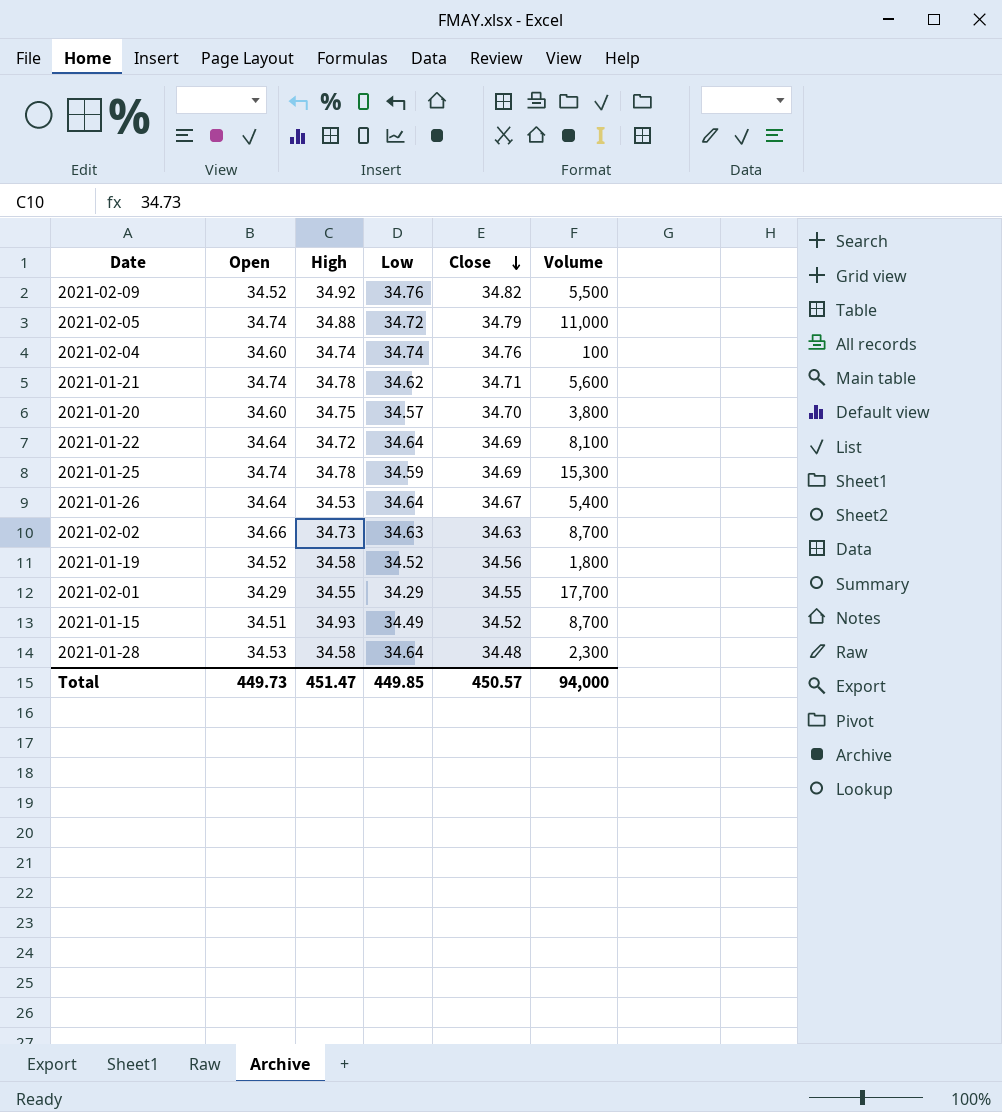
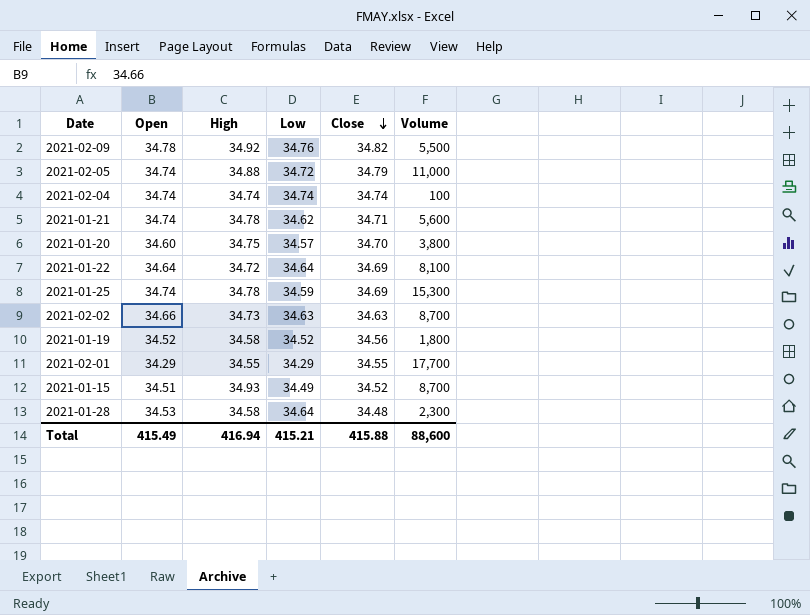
row 2021-01-26: 34.64 | 34.53 | 34.64 | 34.67 | 5,400 -> none
2021-02-09 | Open: 34.52 -> 34.78
2021-02-04 | Open: 34.60 -> 34.74
2021-02-04 | Close: 34.76 -> 34.74
Total | Open: 449.73 -> 415.49
Total | High: 451.47 -> 416.94
Total | Low: 449.85 -> 415.21
Total | Close: 450.57 -> 415.88
Total | Volume: 94,000 -> 88,600

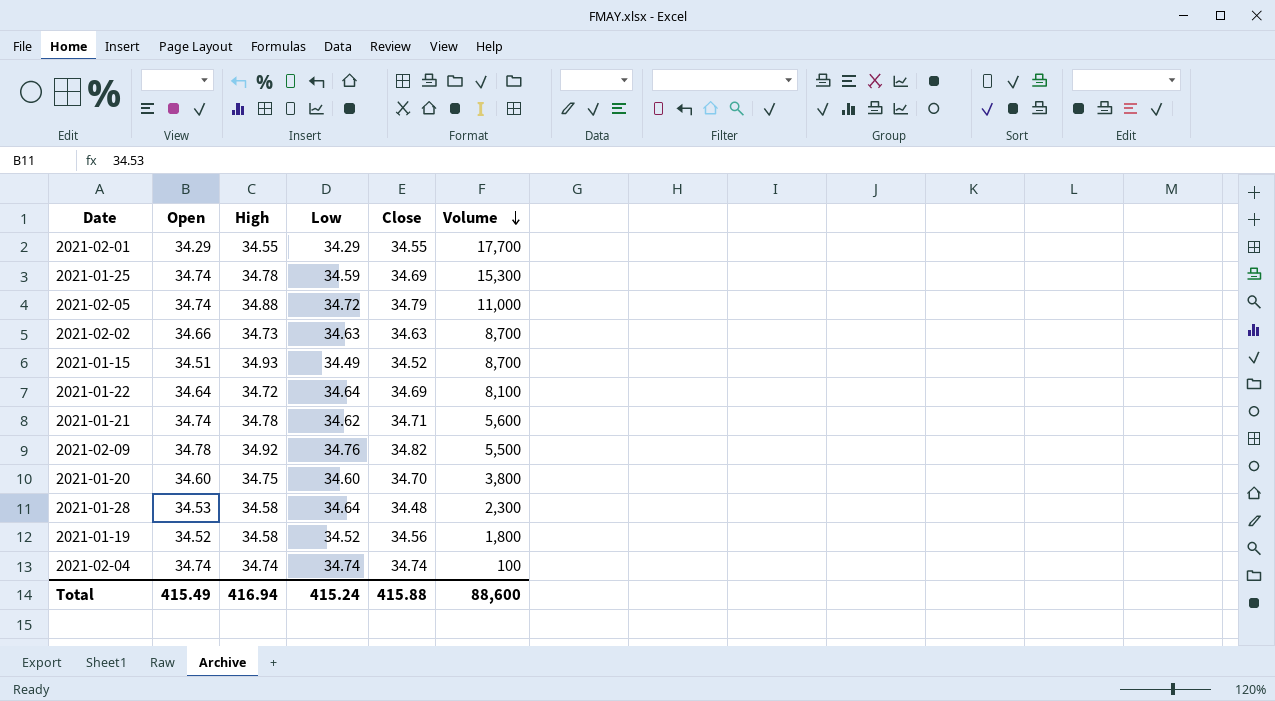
row order: Close descending -> Volume descending
2021-01-20 | Low: 34.57 -> 34.60
Total | Low: 415.21 -> 415.24

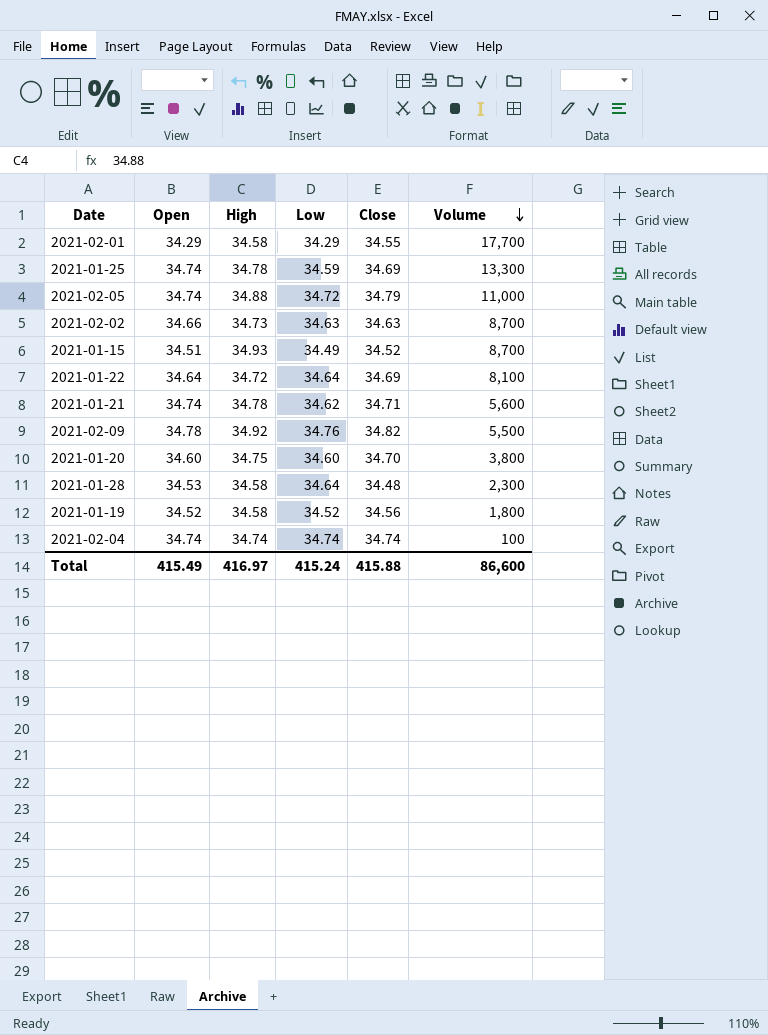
2021-02-01 | High: 34.55 -> 34.58
2021-01-25 | Volume: 15,300 -> 13,300
Total | High: 416.94 -> 416.97
Total | Volume: 88,600 -> 86,600

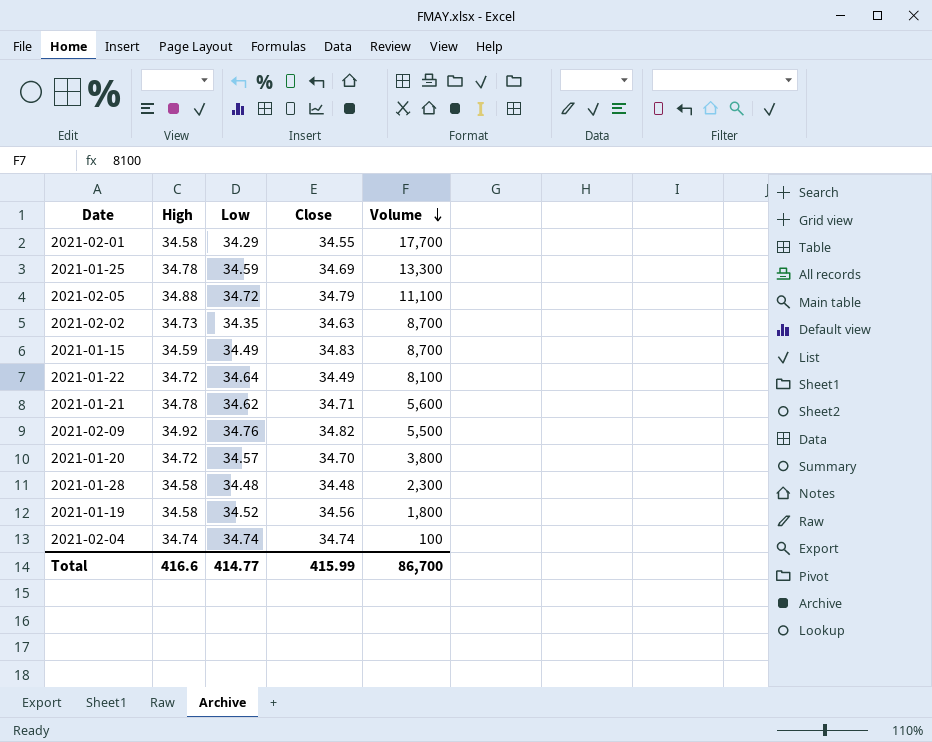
column Open | position: 2 -> none
2021-02-05 | Volume: 11,000 -> 11,100
2021-02-02 | Low: 34.63 -> 34.35
2021-01-15 | High: 34.93 -> 34.59
2021-01-15 | Close: 34.52 -> 34.83
2021-01-22 | Close: 34.69 -> 34.49
2021-01-20 | High: 34.75 -> 34.72
2021-01-20 | Low: 34.60 -> 34.57
2021-01-28 | Low: 34.64 -> 34.48
Total | High: 416.97 -> 416.6
Total | Low: 415.24 -> 414.77
Total | Close: 415.88 -> 415.99
Total | Volume: 86,600 -> 86,700

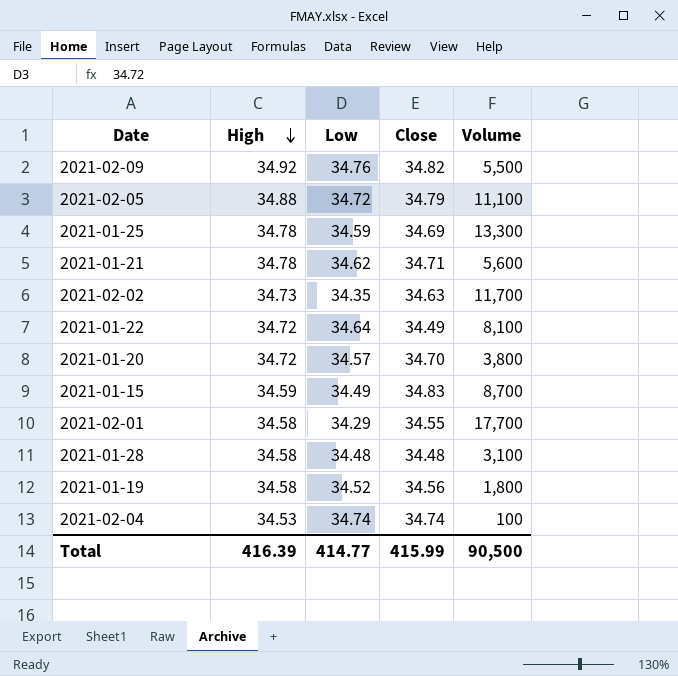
row order: Volume descending -> High descending
2021-02-02 | Volume: 8,700 -> 11,700
2021-01-28 | Volume: 2,300 -> 3,100
2021-02-04 | High: 34.74 -> 34.53
Total | High: 416.6 -> 416.39
Total | Volume: 86,700 -> 90,500

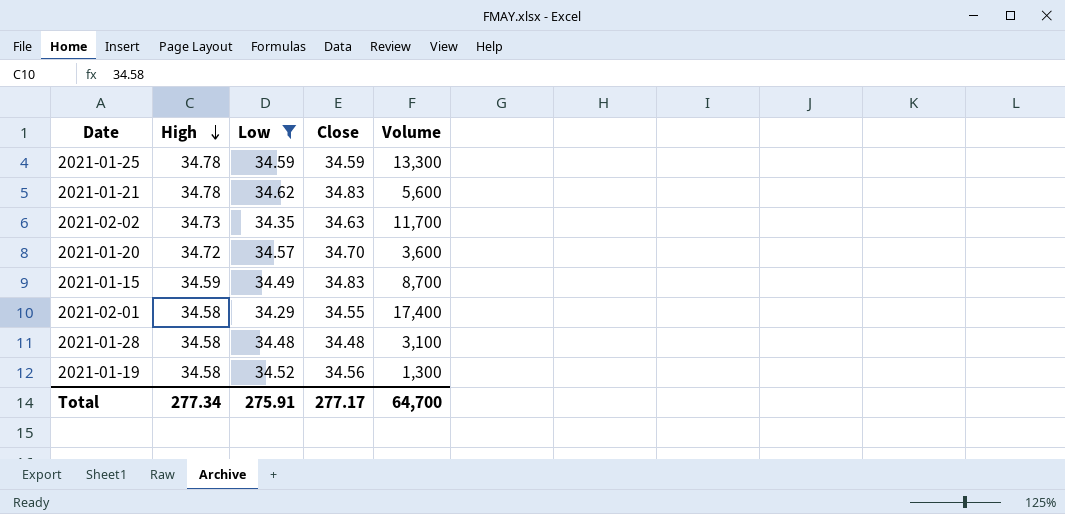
filter: none -> Low <= 34.62
2021-01-25 | Close: 34.69 -> 34.59
2021-01-21 | Close: 34.71 -> 34.83
2021-01-20 | Volume: 3,800 -> 3,600
2021-02-01 | Volume: 17,700 -> 17,400
2021-01-19 | Volume: 1,800 -> 1,300
Total | High: 416.39 -> 277.34
Total | Low: 414.77 -> 275.91
Total | Close: 415.99 -> 277.17
Total | Volume: 90,500 -> 64,700

